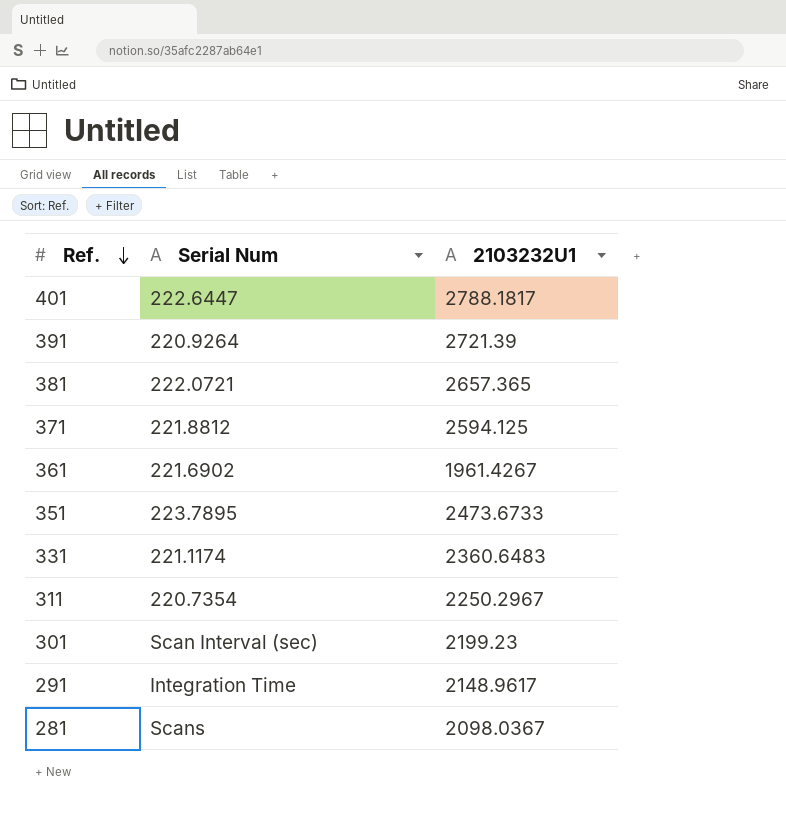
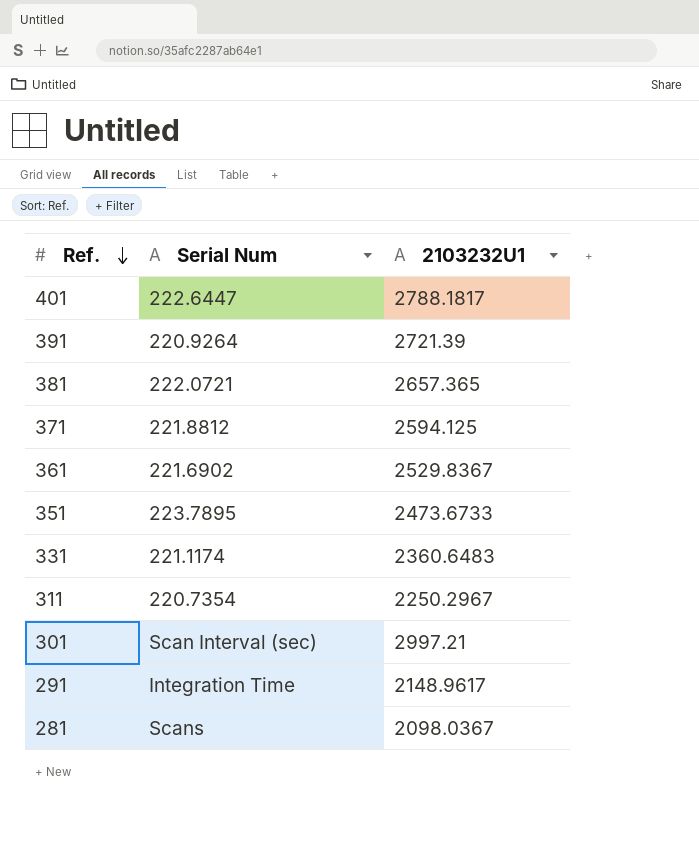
361 | 2103232U1: 1961.4267 -> 2529.8367
301 | 2103232U1: 2199.23 -> 2997.21

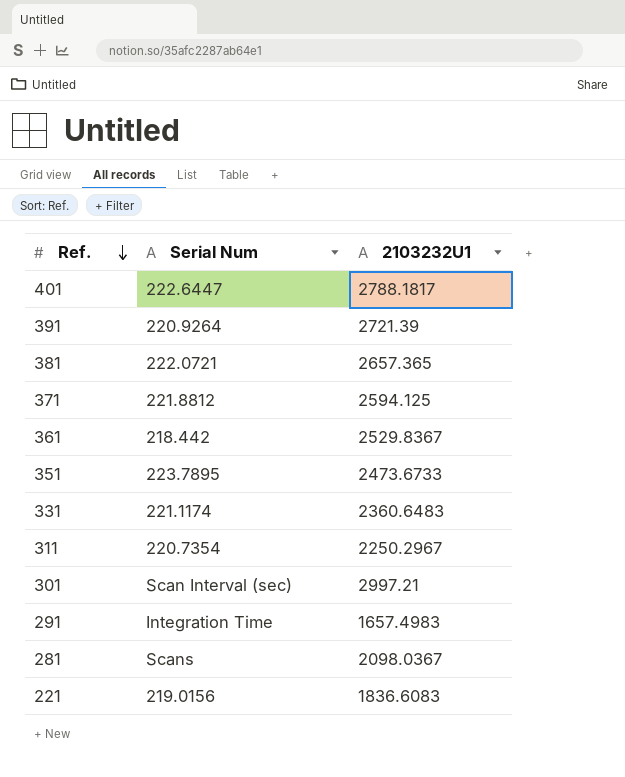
361 | Serial Num: 221.6902 -> 218.442
291 | 2103232U1: 2148.9617 -> 1657.4983
row 221: none -> 219.0156 | 1836.6083

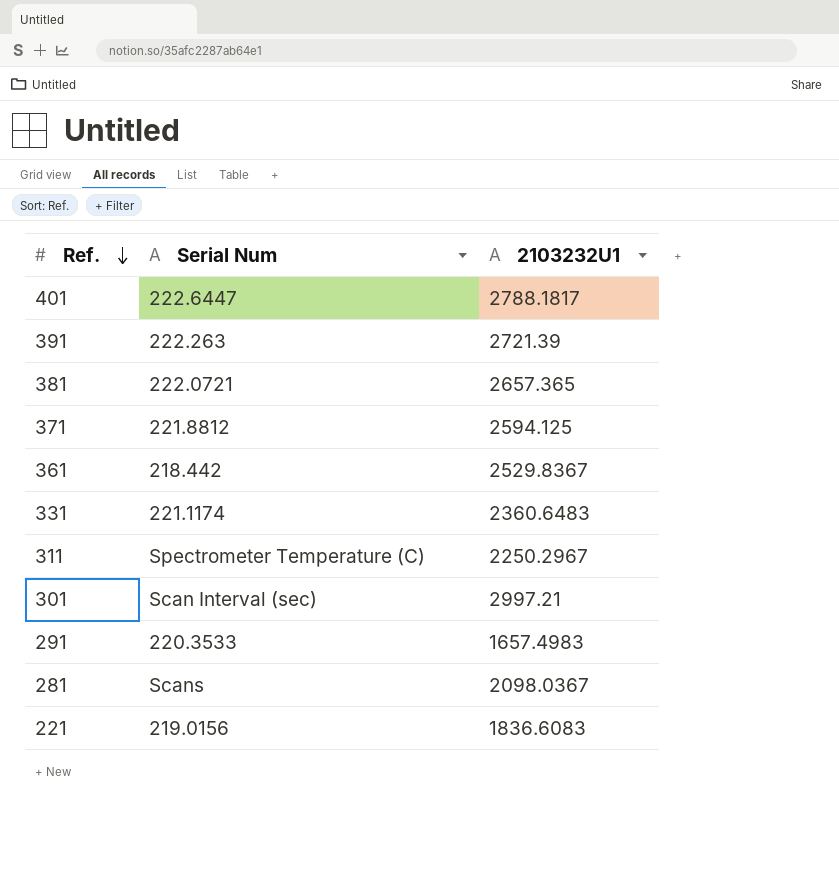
row 351: 223.7895 | 2473.6733 -> none
391 | Serial Num: 220.9264 -> 222.263
311 | Serial Num: 220.7354 -> Spectrometer Temperature (C)
291 | Serial Num: Integration Time -> 220.3533

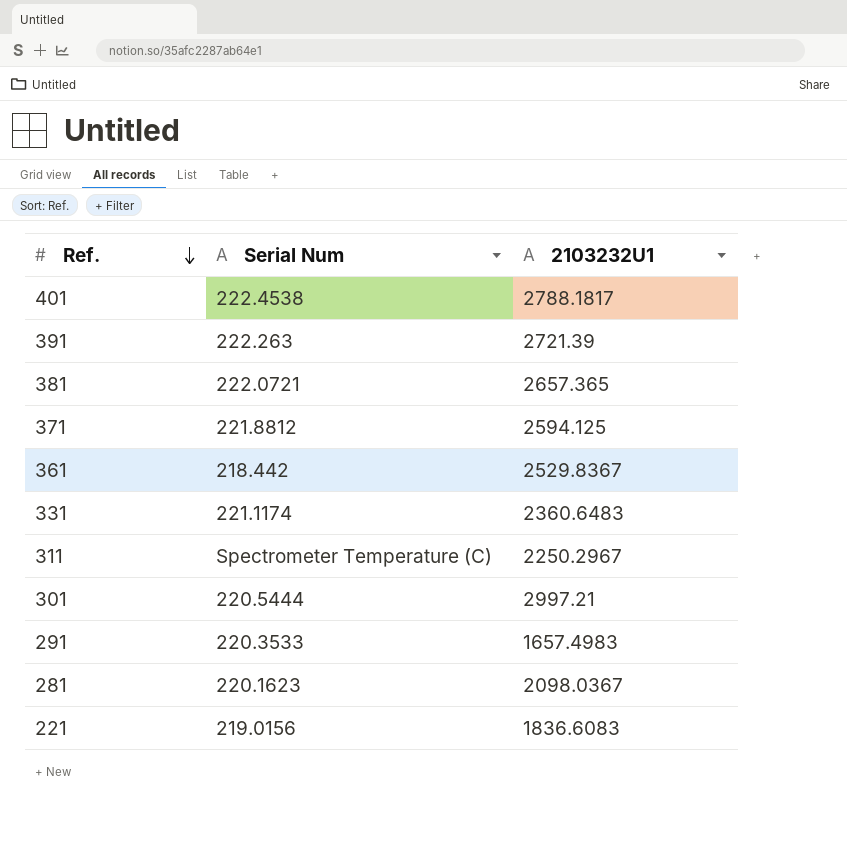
401 | Serial Num: 222.6447 -> 222.4538
301 | Serial Num: Scan Interval (sec) -> 220.5444
281 | Serial Num: Scans -> 220.1623

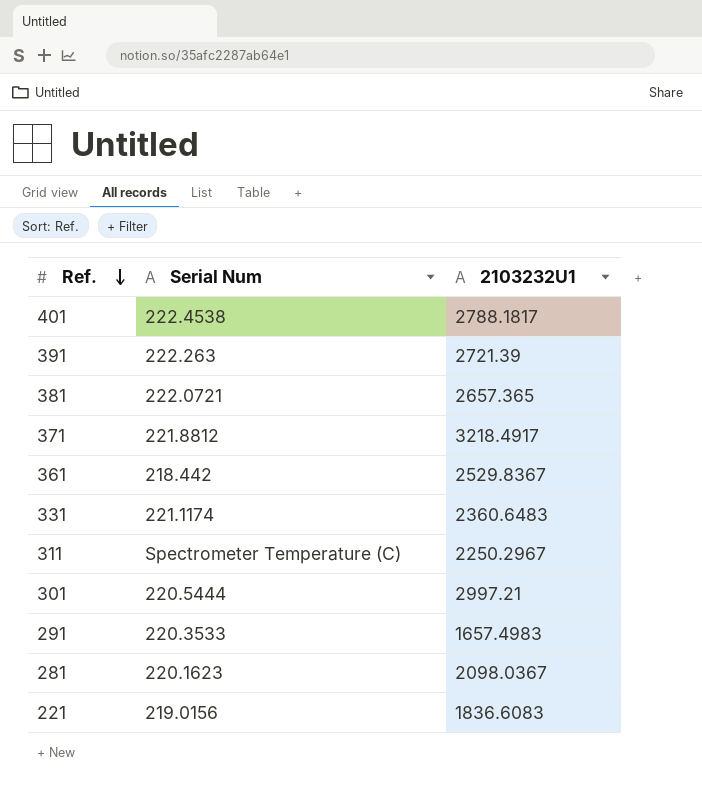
371 | 2103232U1: 2594.125 -> 3218.4917

